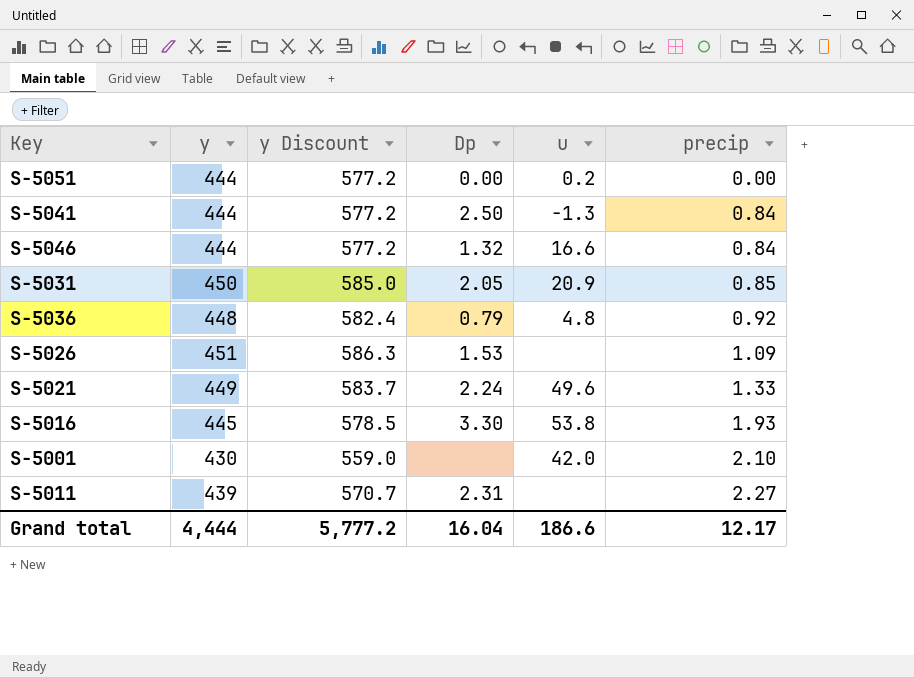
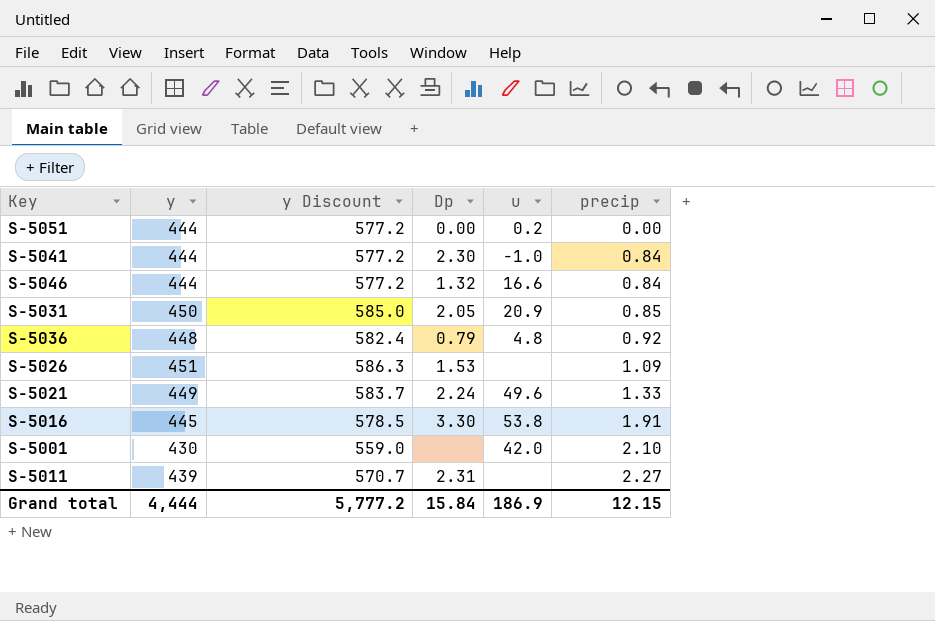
S-5041 | Dp: 2.50 -> 2.30
S-5041 | u: -1.3 -> -1.0
S-5016 | precip: 1.93 -> 1.91
Grand total | Dp: 16.04 -> 15.84
Grand total | u: 186.6 -> 186.9
Grand total | precip: 12.17 -> 12.15

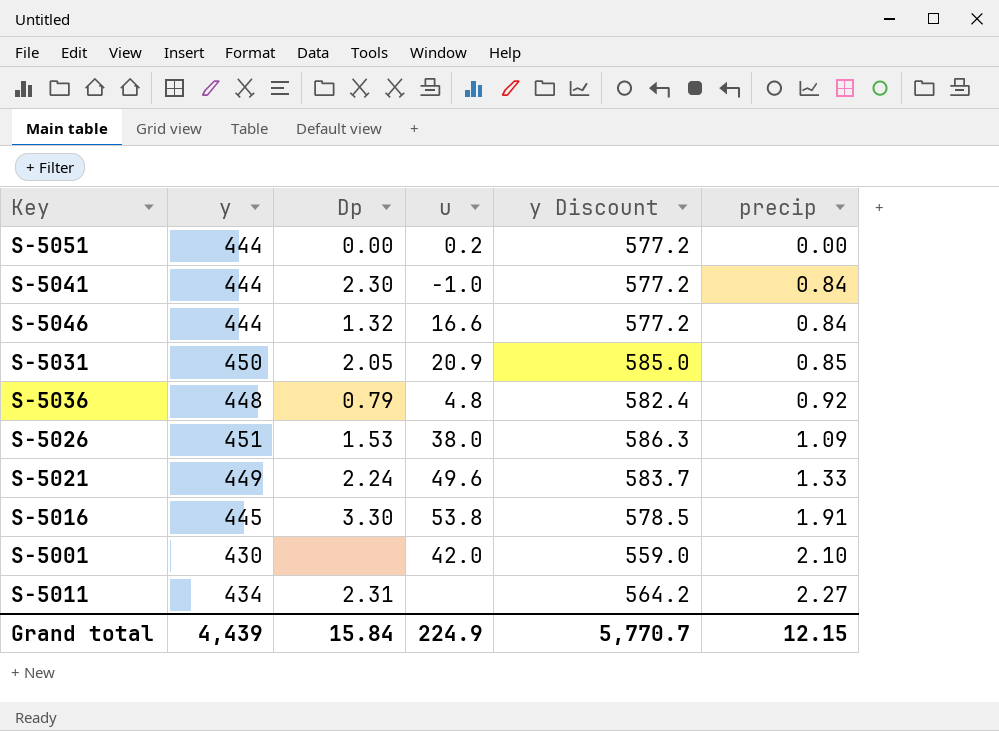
column y Discount | position: 3 -> 5
S-5026 | u: none -> 38.0
S-5011 | y: 439 -> 434
S-5011 | y Discount: 570.7 -> 564.2
Grand total | y: 4,444 -> 4,439
Grand total | u: 186.9 -> 224.9
Grand total | y Discount: 5,777.2 -> 5,770.7

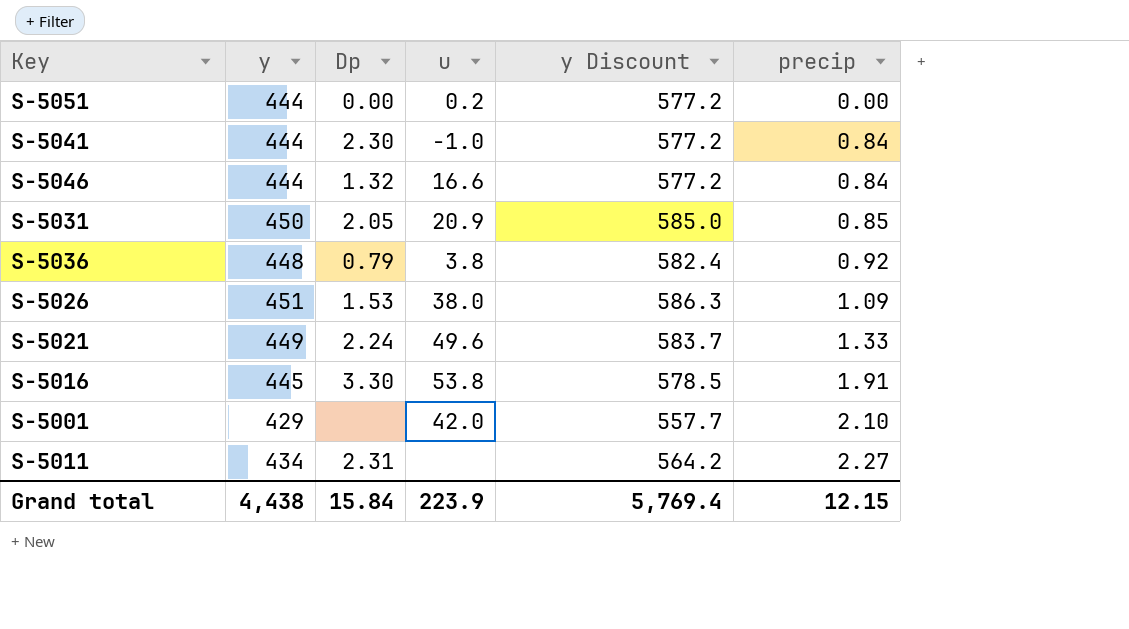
S-5036 | u: 4.8 -> 3.8
S-5001 | y: 430 -> 429
S-5001 | y Discount: 559.0 -> 557.7
Grand total | y: 4,439 -> 4,438
Grand total | u: 224.9 -> 223.9
Grand total | y Discount: 5,770.7 -> 5,769.4

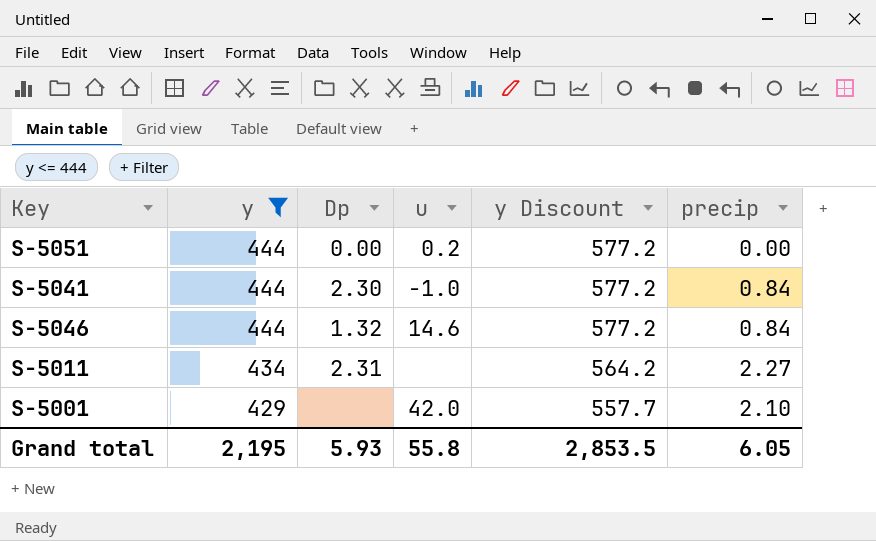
filter: none -> y <= 444
row order: precip ascending -> y descending
S-5046 | u: 16.6 -> 14.6
Grand total | y: 4,438 -> 2,195
Grand total | Dp: 15.84 -> 5.93
Grand total | u: 223.9 -> 55.8
Grand total | y Discount: 5,769.4 -> 2,853.5
Grand total | precip: 12.15 -> 6.05

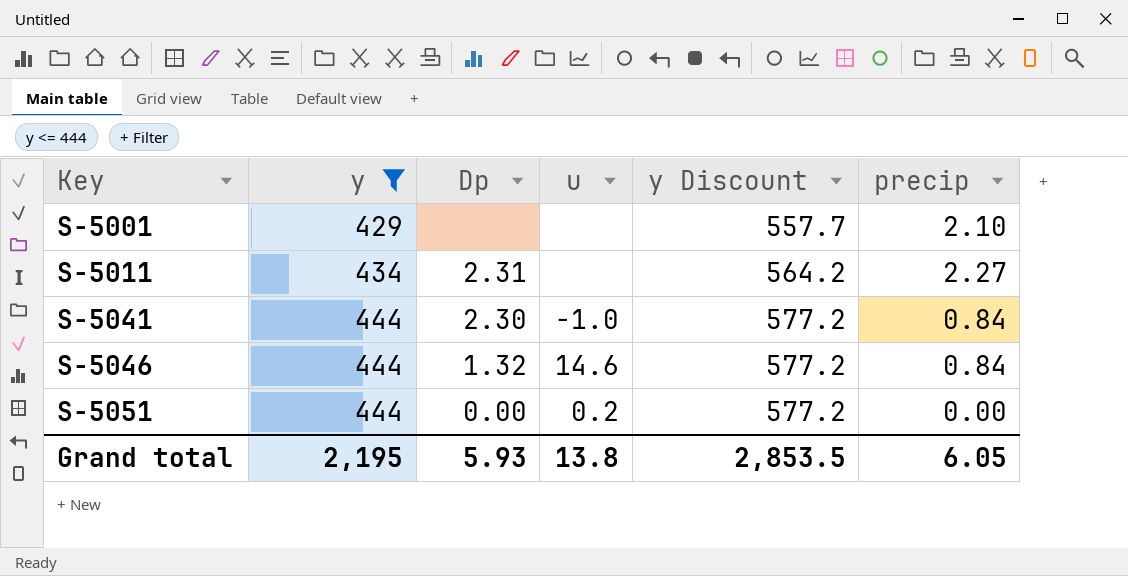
row order: y descending -> Key ascending
S-5001 | u: 42.0 -> none
Grand total | u: 55.8 -> 13.8

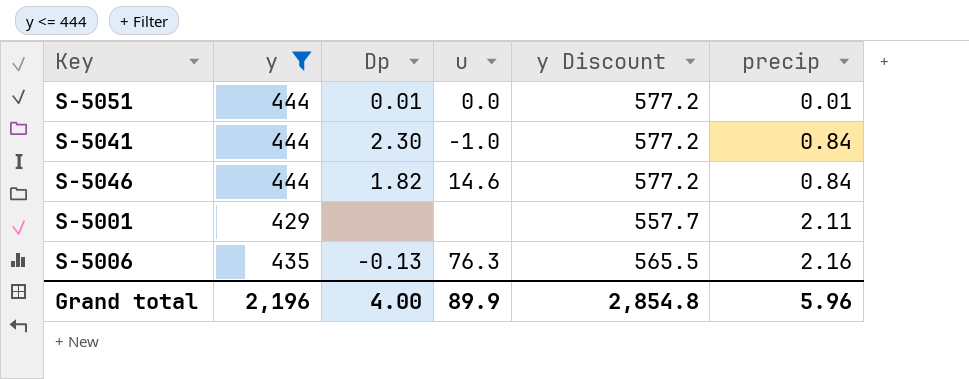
row order: Key ascending -> precip ascending
row S-5011: 434 | 2.31 | none | 564.2 | 2.27 -> none
S-5051 | Dp: 0.00 -> 0.01
S-5051 | u: 0.2 -> 0.0
S-5051 | precip: 0.00 -> 0.01
S-5046 | Dp: 1.32 -> 1.82
S-5001 | precip: 2.10 -> 2.11
row S-5006: none -> 435 | -0.13 | 76.3 | 565.5 | 2.16
Grand total | y: 2,195 -> 2,196
Grand total | Dp: 5.93 -> 4.00
Grand total | u: 13.8 -> 89.9
Grand total | y Discount: 2,853.5 -> 2,854.8
Grand total | precip: 6.05 -> 5.96

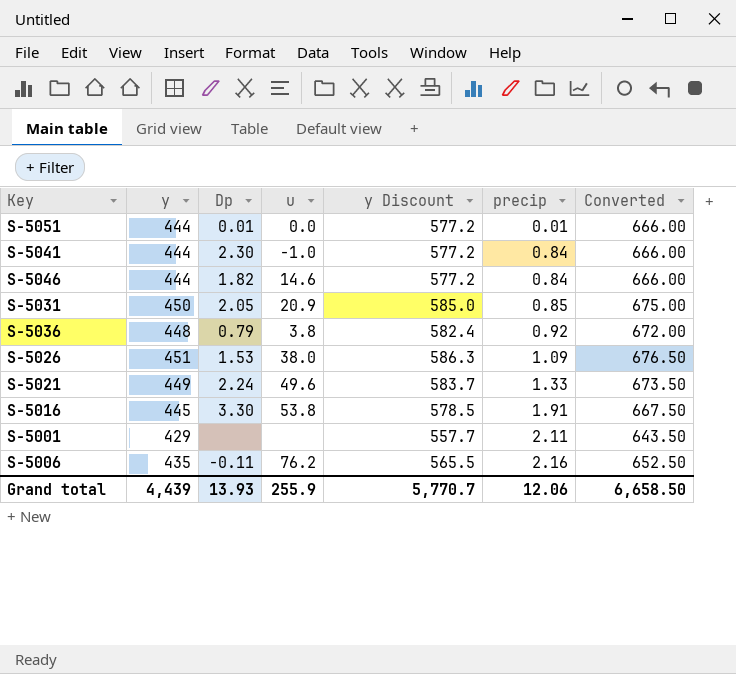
filter: y <= 444 -> none
column Converted | formula: none -> [y] * 1.5
S-5006 | Dp: -0.13 -> -0.11
S-5006 | u: 76.3 -> 76.2
Grand total | y: 2,196 -> 4,439
Grand total | Dp: 4.00 -> 13.93
Grand total | u: 89.9 -> 255.9
Grand total | y Discount: 2,854.8 -> 5,770.7
Grand total | precip: 5.96 -> 12.06

